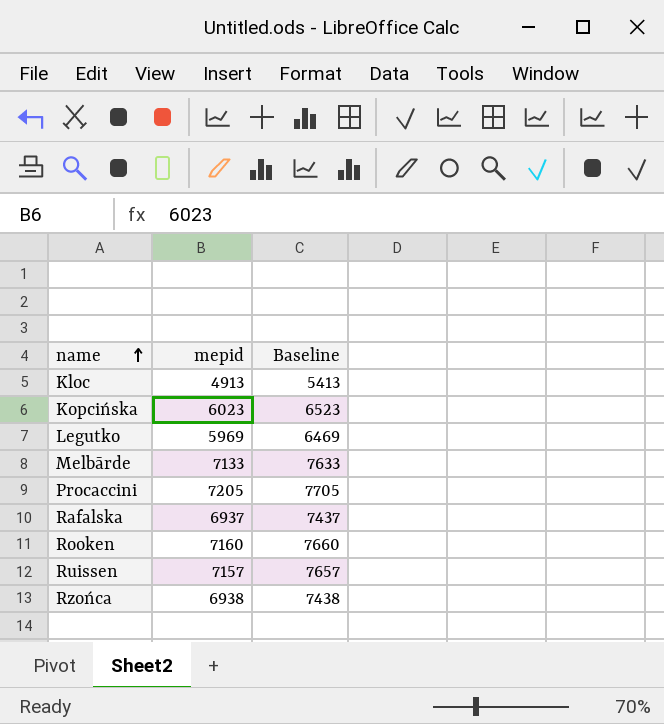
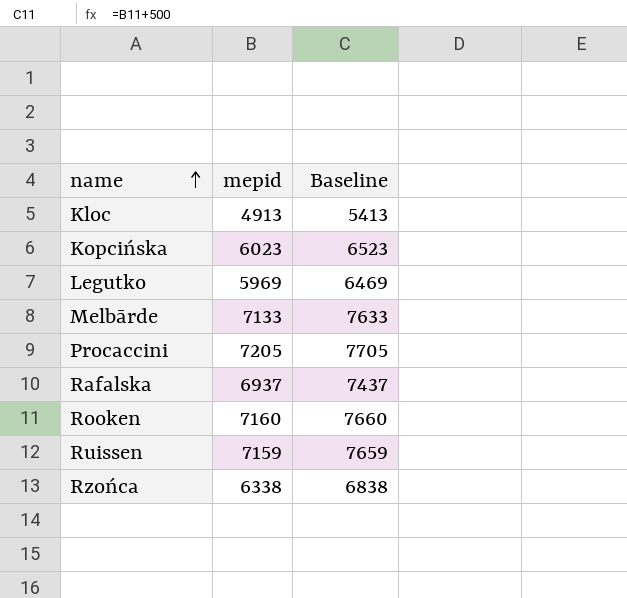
Ruissen | mepid: 7157 -> 7159
Ruissen | Baseline: 7657 -> 7659
Rzońca | mepid: 6938 -> 6338
Rzońca | Baseline: 7438 -> 6838

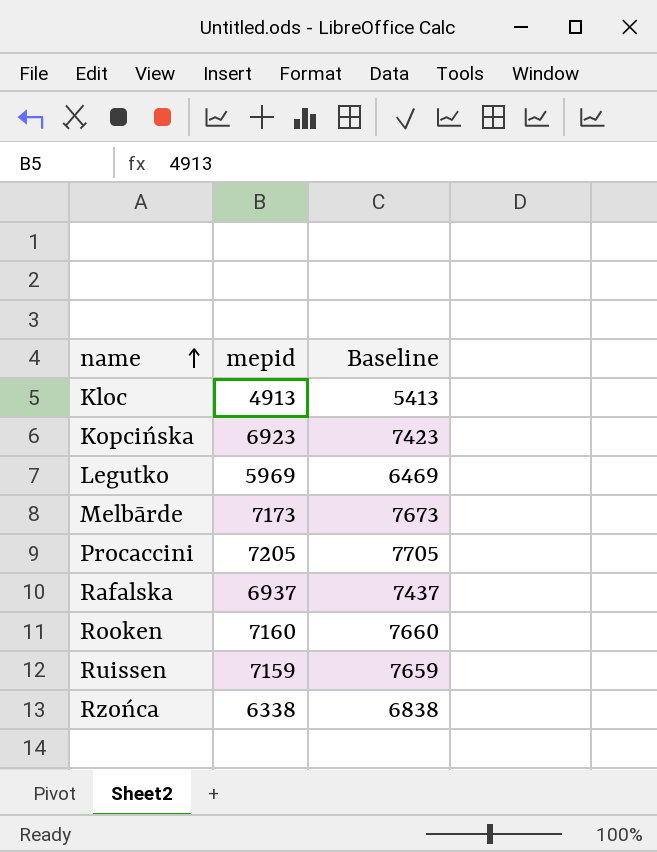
Kopcińska | mepid: 6023 -> 6923
Kopcińska | Baseline: 6523 -> 7423
Melbārde | mepid: 7133 -> 7173
Melbārde | Baseline: 7633 -> 7673

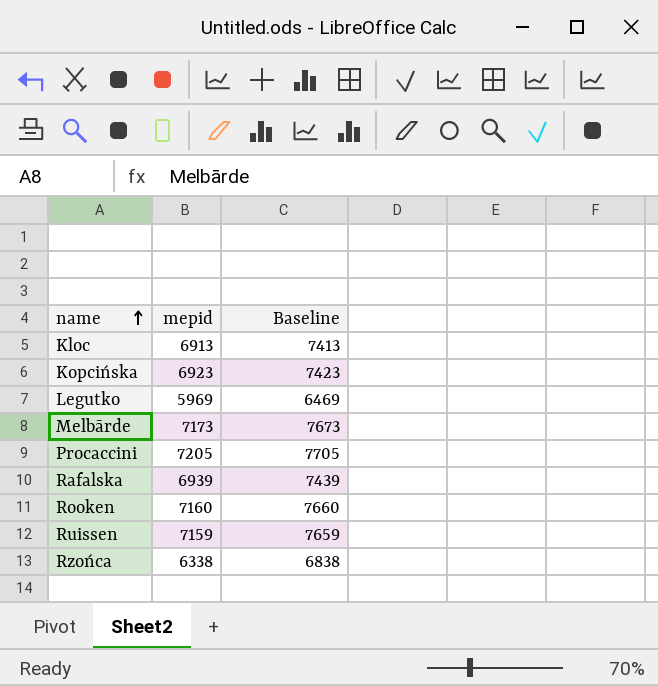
Kloc | mepid: 4913 -> 6913
Kloc | Baseline: 5413 -> 7413
Rafalska | mepid: 6937 -> 6939
Rafalska | Baseline: 7437 -> 7439

